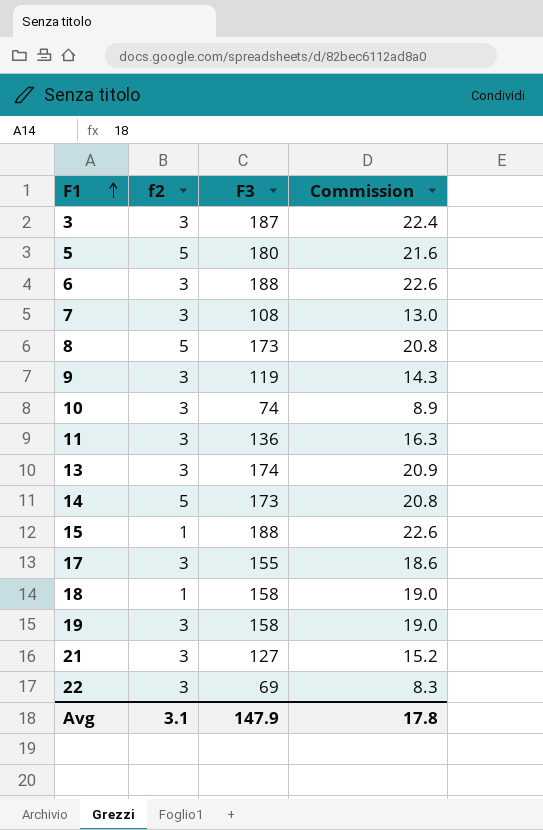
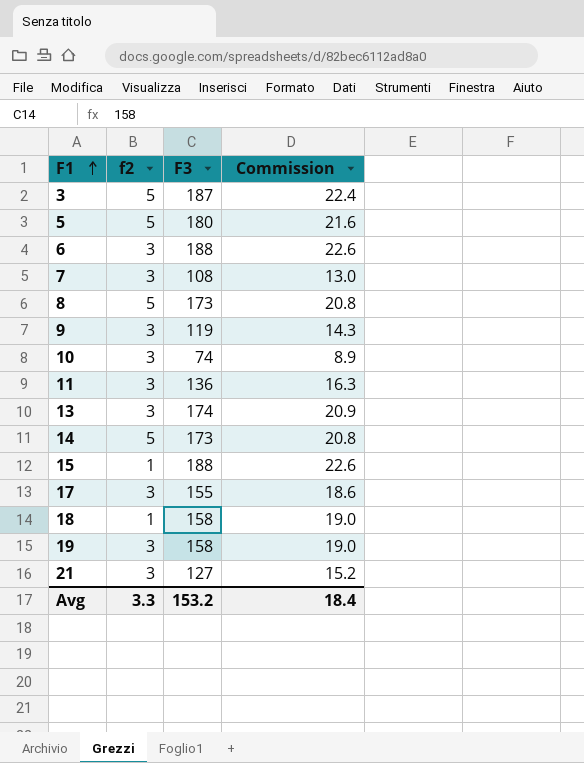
row 22: 3 | 69 | 8.3 -> none
3 | f2: 3 -> 5
Avg | f2: 3.1 -> 3.3
Avg | F3: 147.9 -> 153.2
Avg | Commission: 17.8 -> 18.4

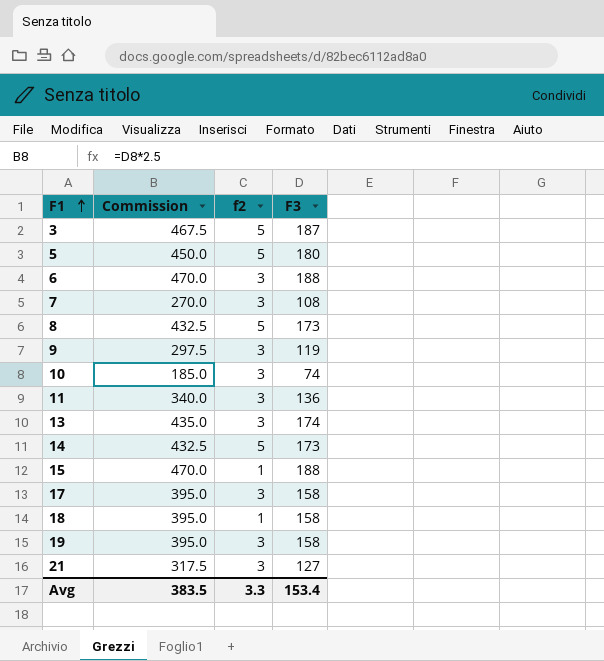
column Commission | formula: [F3] * 0.12 -> [F3] * 2.5
column Commission | position: 4 -> 2
17 | F3: 155 -> 158
Avg | Commission: 18.4 -> 383.5
Avg | F3: 153.2 -> 153.4

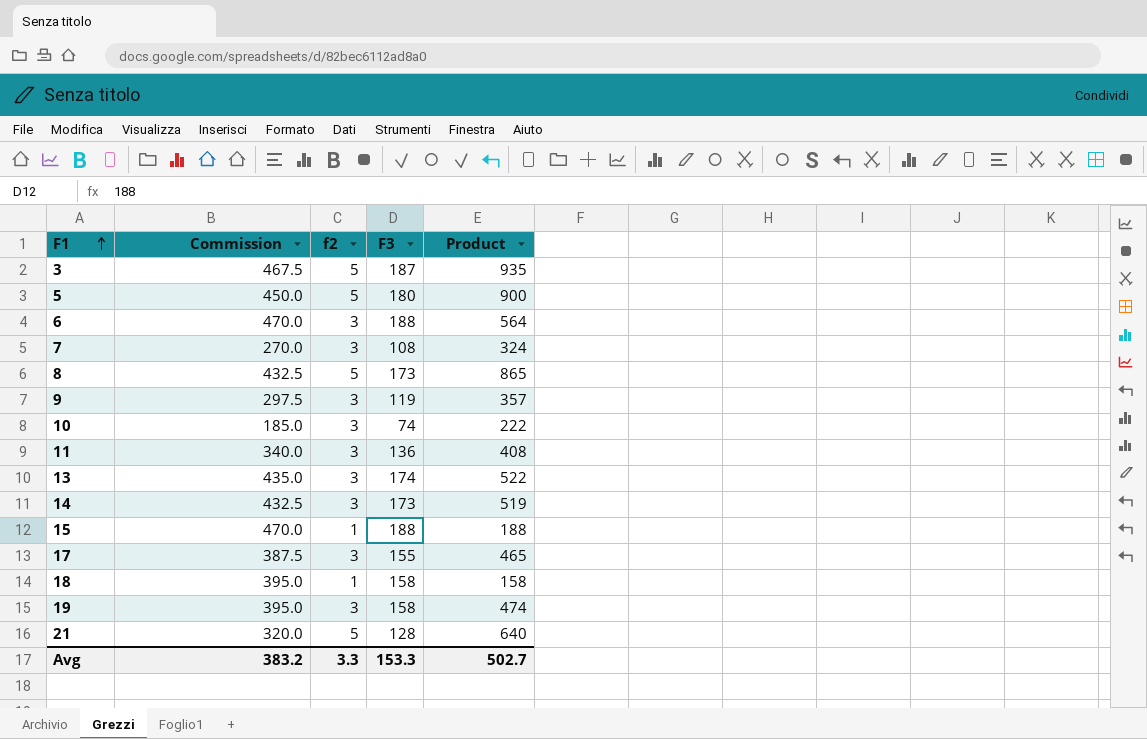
column Product | formula: none -> [f2] * [F3]
14 | f2: 5 -> 3
17 | Commission: 395.0 -> 387.5
17 | F3: 158 -> 155
21 | Commission: 317.5 -> 320.0
21 | f2: 3 -> 5
21 | F3: 127 -> 128
Avg | Commission: 383.5 -> 383.2
Avg | F3: 153.4 -> 153.3

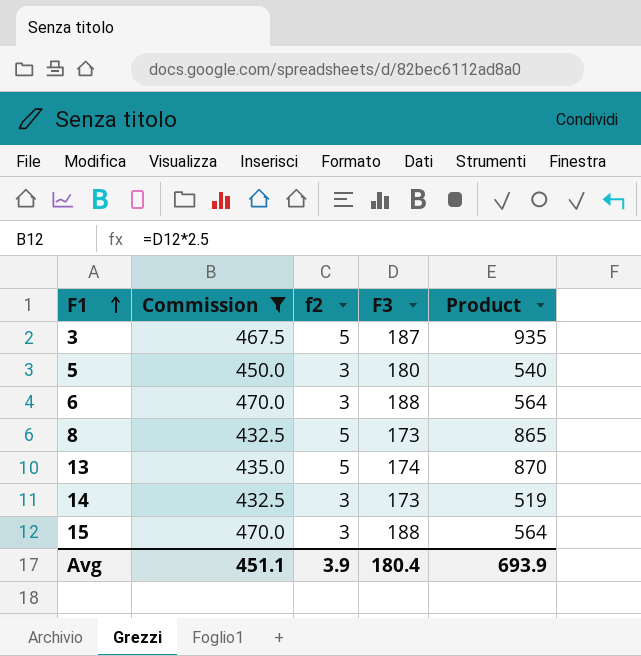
filter: none -> Commission >= 432.5
5 | f2: 5 -> 3
5 | Product: 900 -> 540
13 | f2: 3 -> 5
13 | Product: 522 -> 870
15 | f2: 1 -> 3
15 | Product: 188 -> 564
Avg | Commission: 383.2 -> 451.1
Avg | f2: 3.3 -> 3.9
Avg | F3: 153.3 -> 180.4
Avg | Product: 502.7 -> 693.9

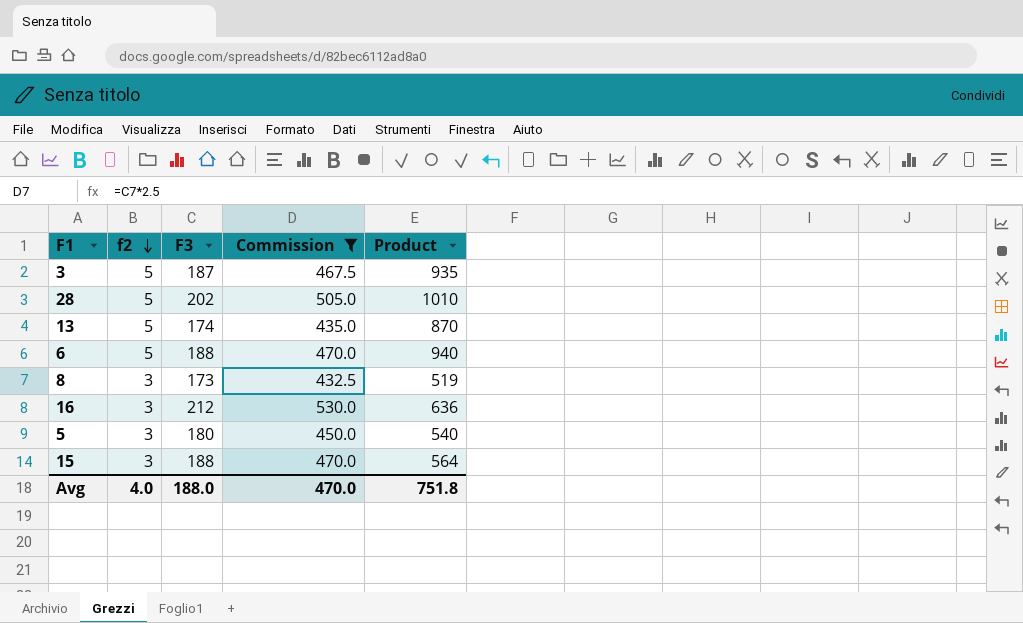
row order: F1 ascending -> f2 descending
column Commission | position: 2 -> 4
row 14: 432.5 | 3 | 173 | 519 -> none
row 28: none -> 5 | 202 | 505.0 | 1010
6 | f2: 3 -> 5
6 | Product: 564 -> 940
8 | f2: 5 -> 3
8 | Product: 865 -> 519
row 16: none -> 3 | 212 | 530.0 | 636
Avg | f2: 3.9 -> 4.0
Avg | F3: 180.4 -> 188.0
Avg | Commission: 451.1 -> 470.0
Avg | Product: 693.9 -> 751.8

